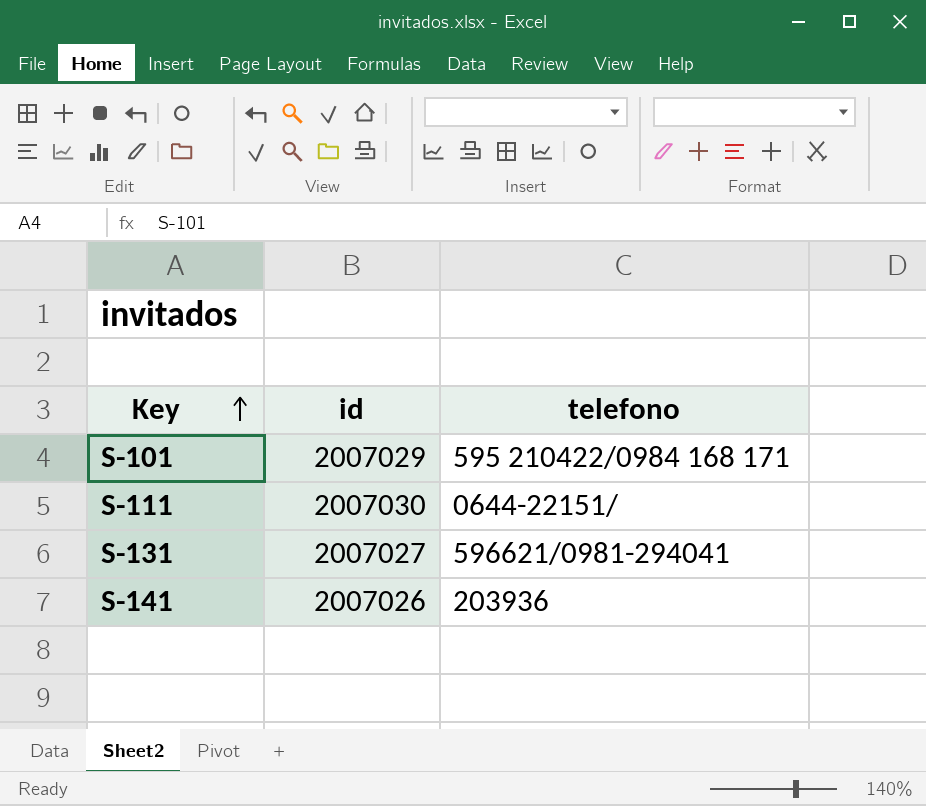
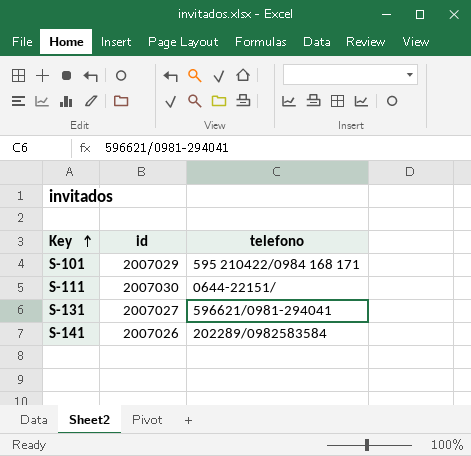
S-141 | telefono: 203936 -> 202289/0982583584

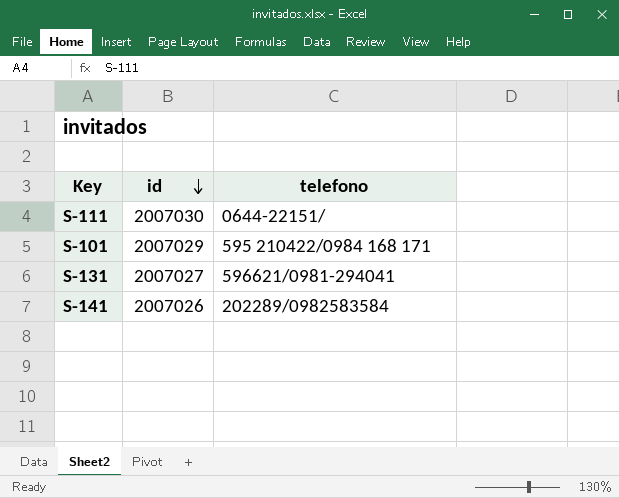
row order: Key ascending -> id descending

